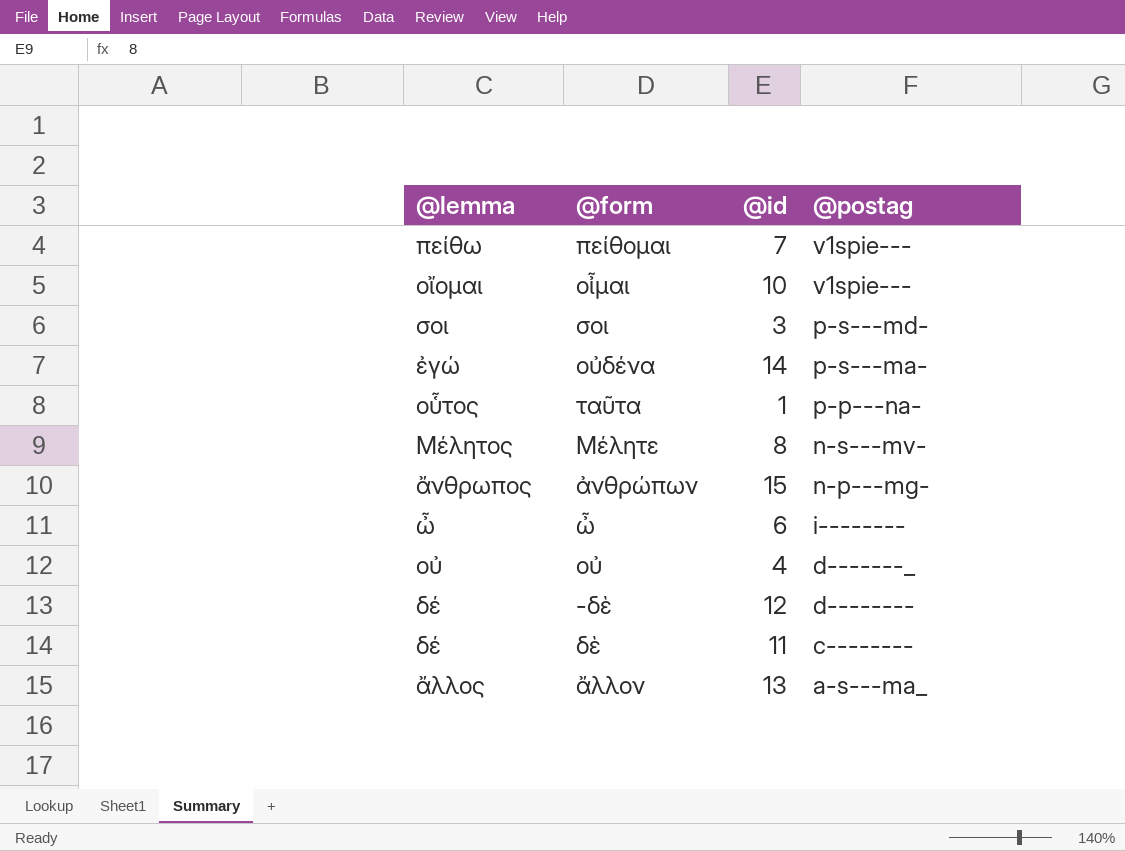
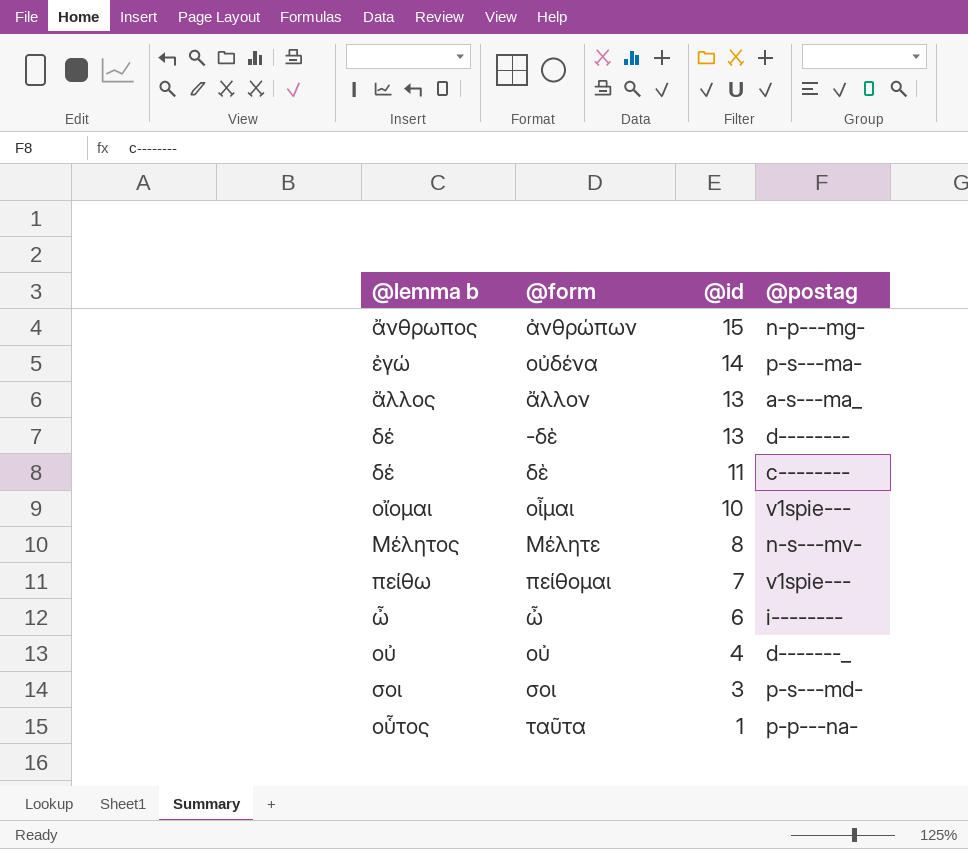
row order: @postag descending -> @id descending
column name: @lemma -> @lemma b
-δὲ | @id: 12 -> 13

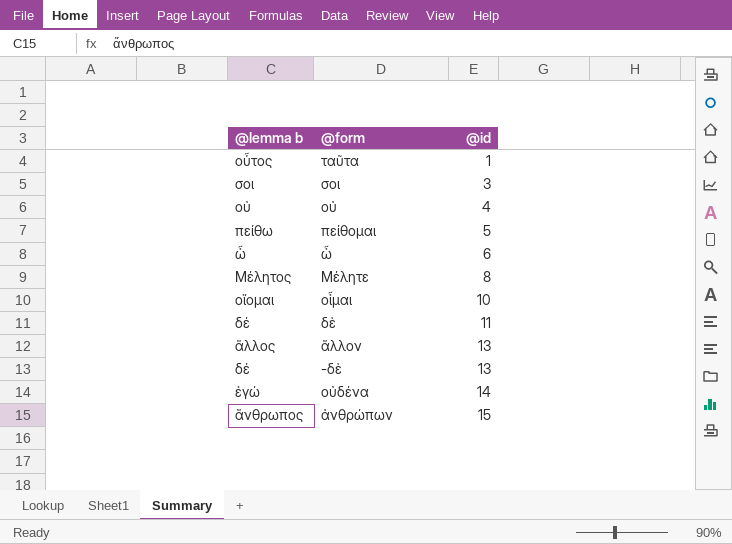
row order: @id descending -> @id ascending
column @postag | position: 4 -> none
πείθομαι | @id: 7 -> 5

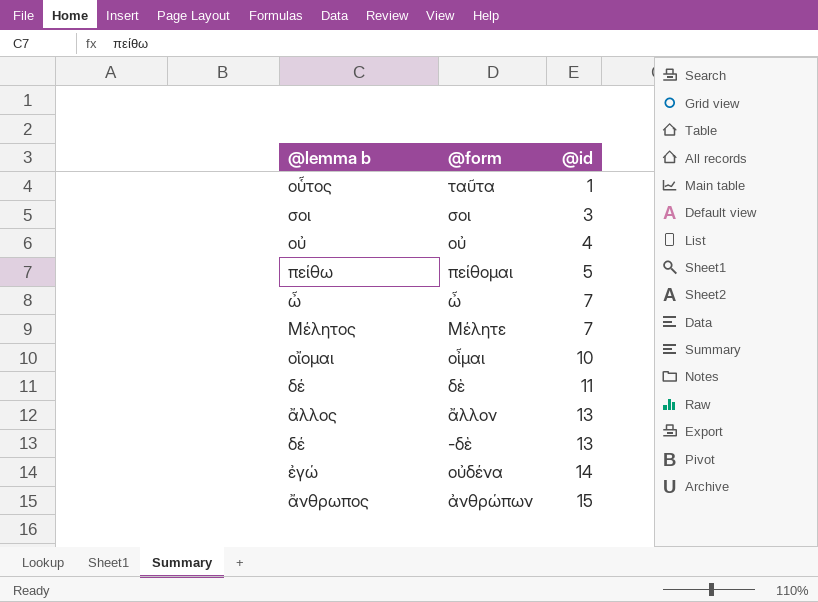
ὦ | @id: 6 -> 7
Μέλητε | @id: 8 -> 7

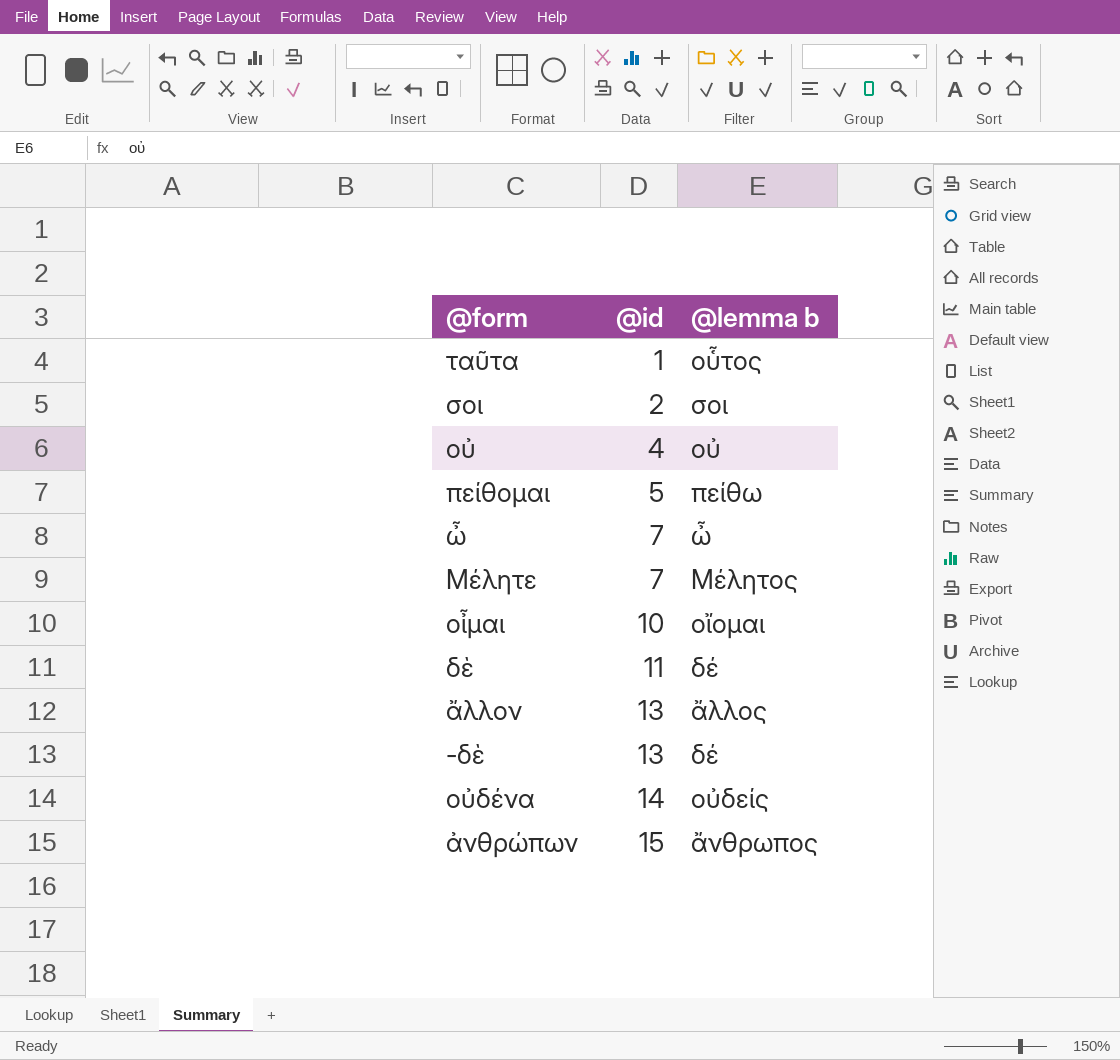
column @lemma b | position: 1 -> 3
σοι | @id: 3 -> 2
οὐδένα | @lemma b: ἐγώ -> οὐδείς

